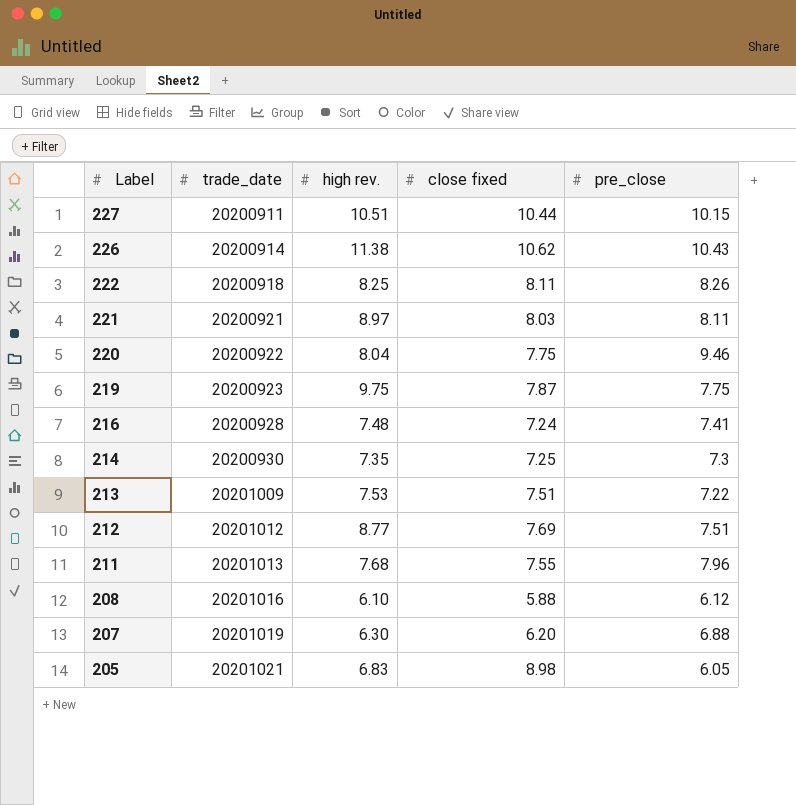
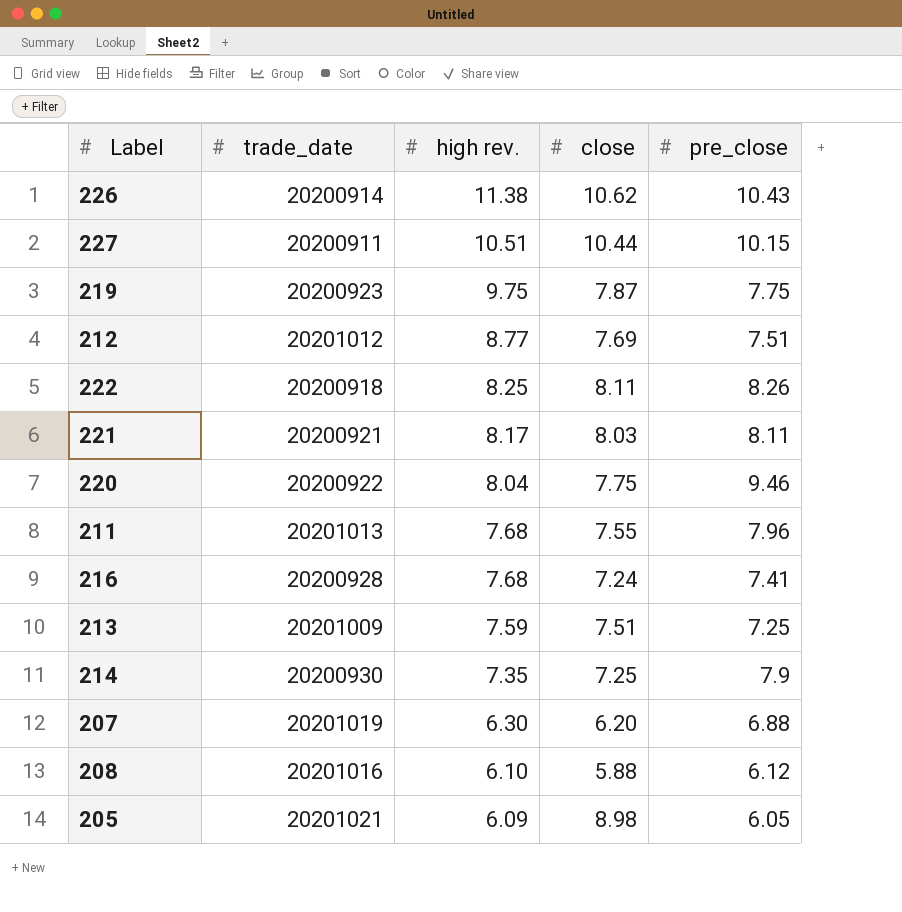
row order: Label descending -> high rev. descending
column name: close fixed -> close
221 | high rev.: 8.97 -> 8.17
216 | high rev.: 7.48 -> 7.68
213 | high rev.: 7.53 -> 7.59
213 | pre_close: 7.22 -> 7.25
214 | pre_close: 7.3 -> 7.9
205 | high rev.: 6.83 -> 6.09

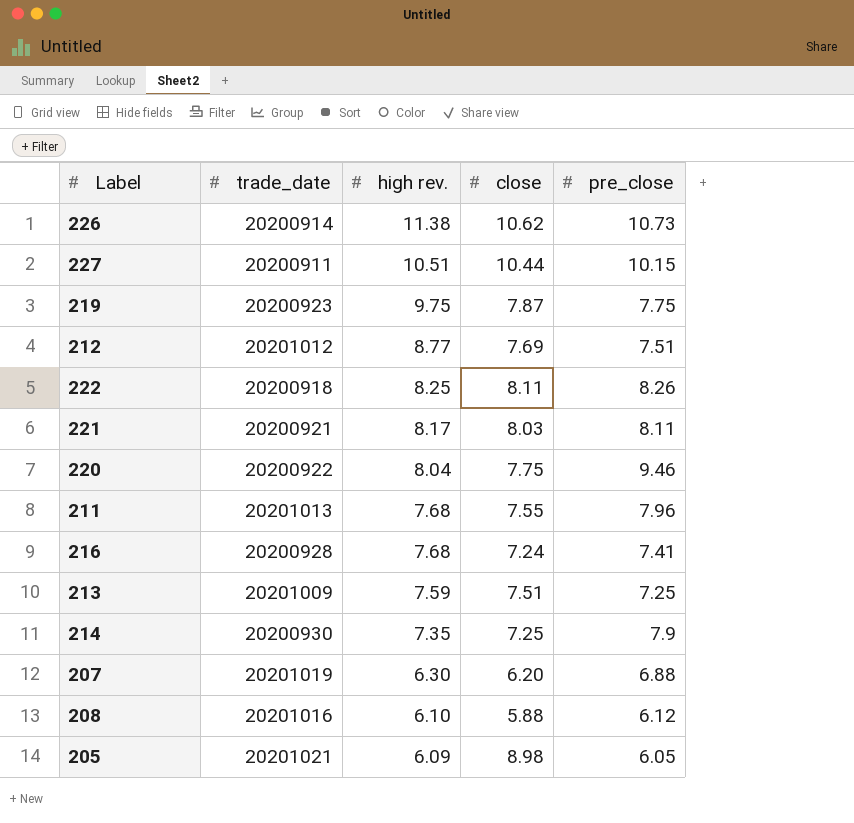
226 | pre_close: 10.43 -> 10.73

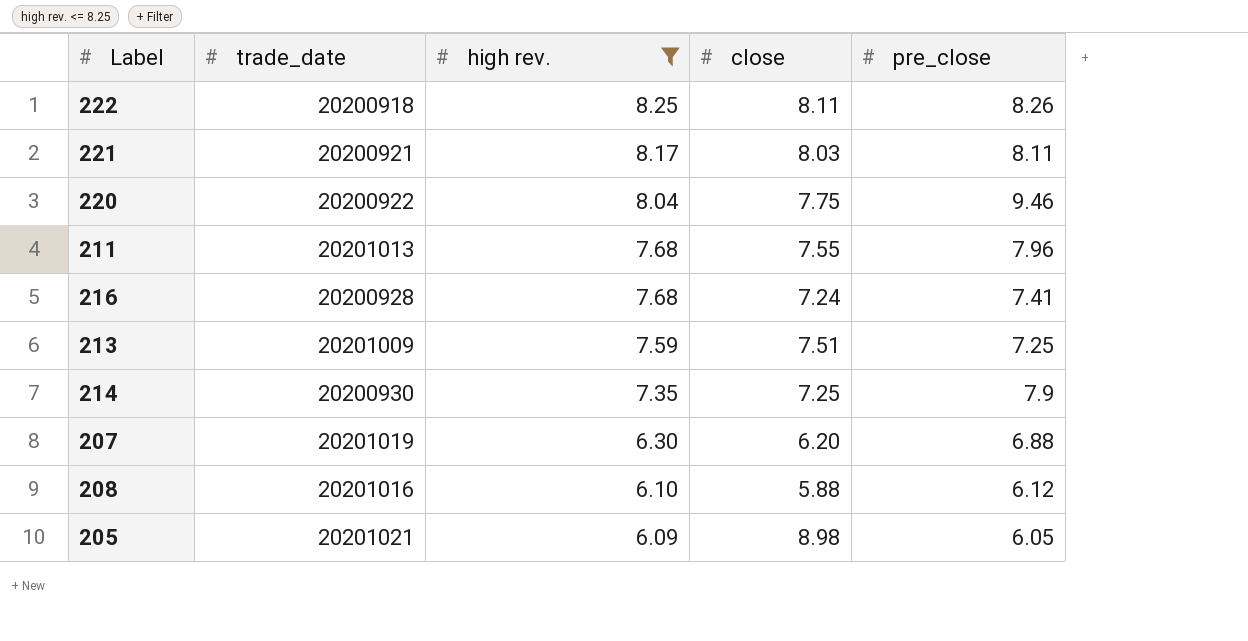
filter: none -> high rev. <= 8.25

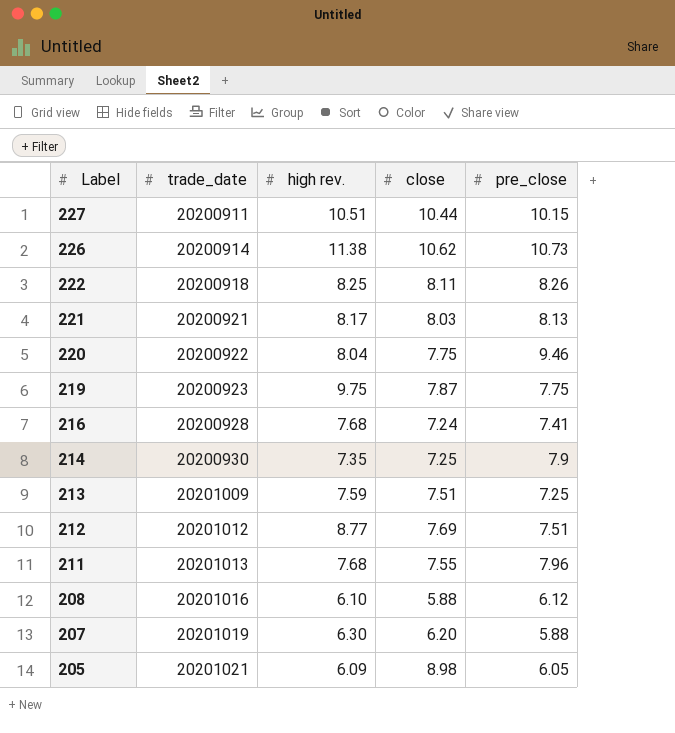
filter: high rev. <= 8.25 -> none
row order: high rev. descending -> Label descending
221 | pre_close: 8.11 -> 8.13
207 | pre_close: 6.88 -> 5.88

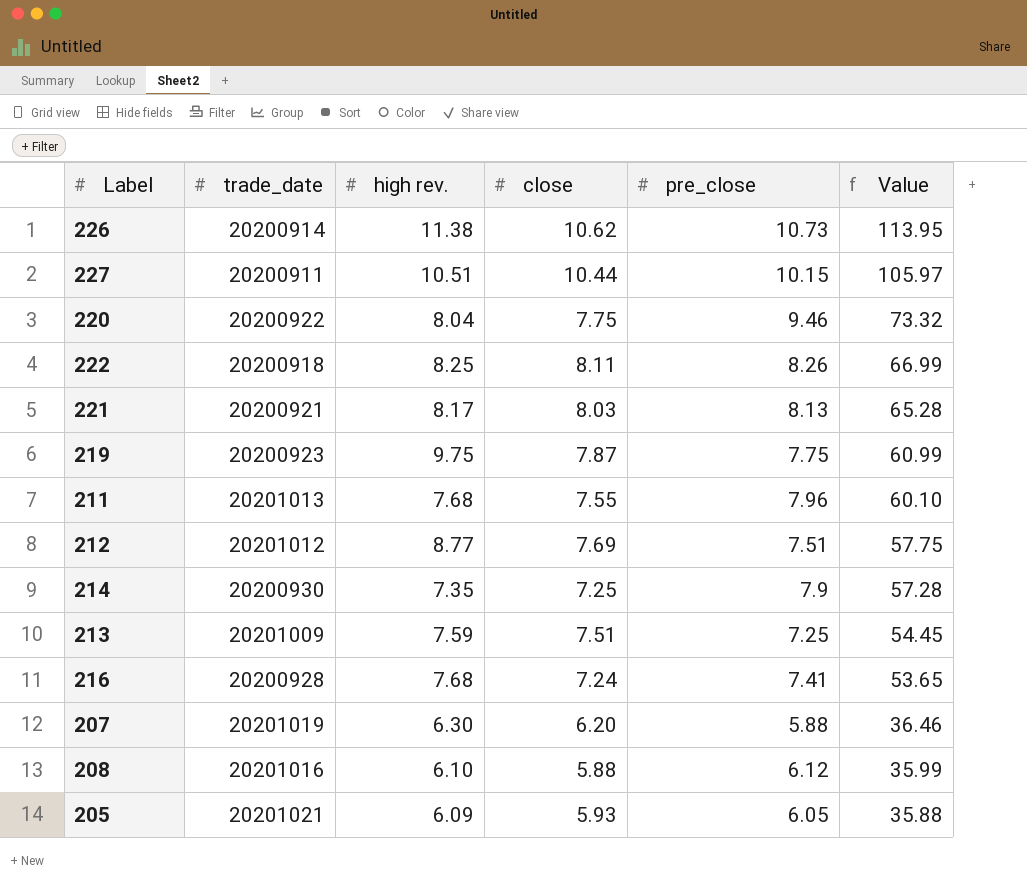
row order: Label descending -> Value descending
column Value | formula: none -> [close] * [pre_close]
205 | close: 8.98 -> 5.93

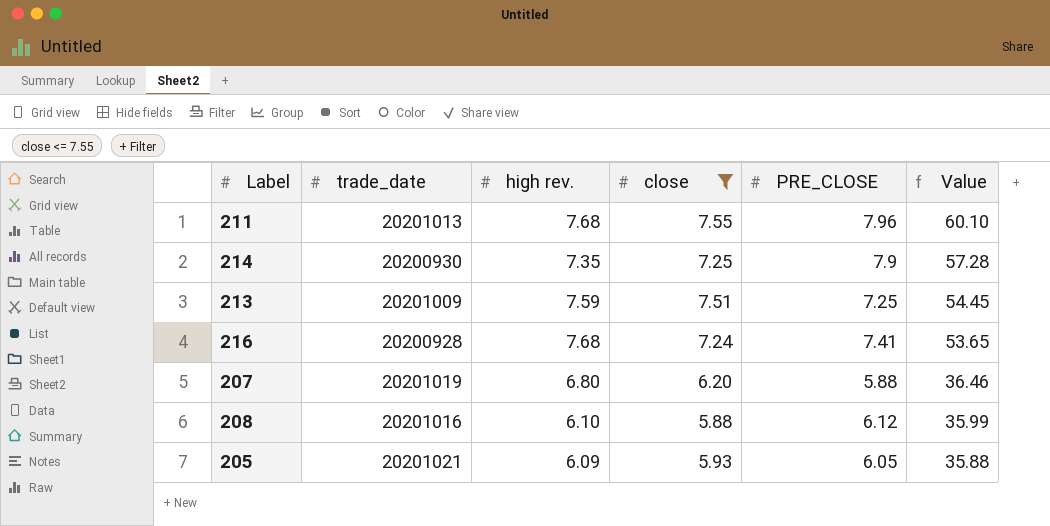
filter: none -> close <= 7.55
column name: pre_close -> PRE_CLOSE
207 | high rev.: 6.30 -> 6.80

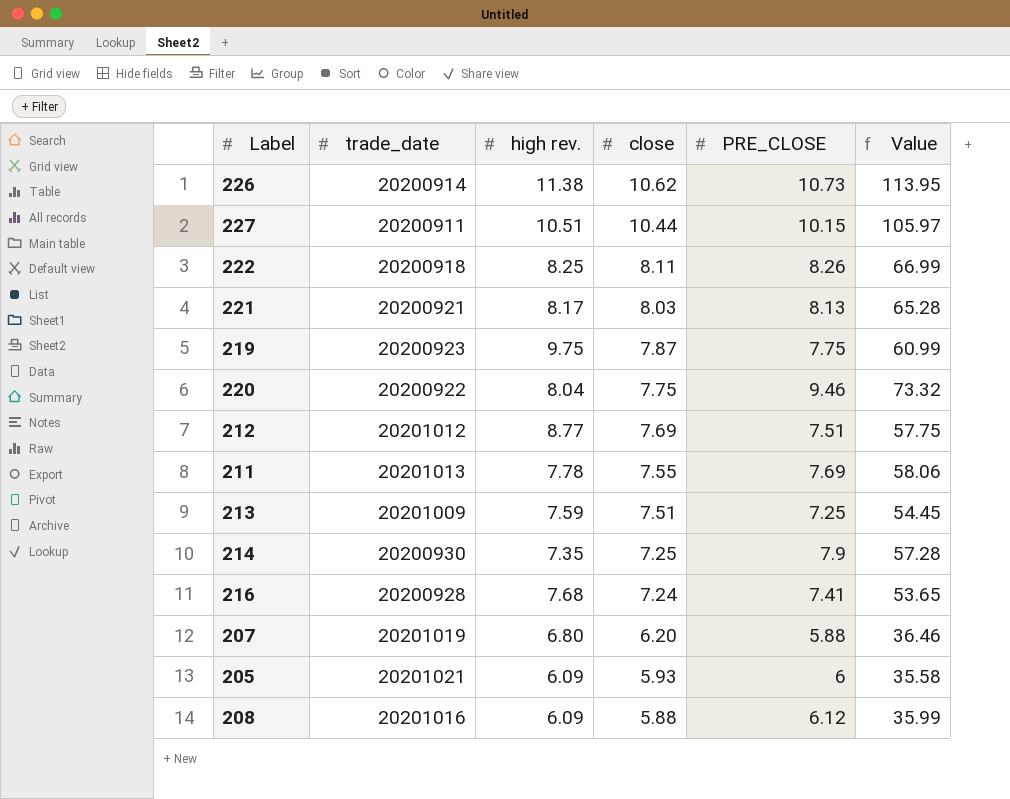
filter: close <= 7.55 -> none
row order: Value descending -> close descending
211 | high rev.: 7.68 -> 7.78
211 | PRE_CLOSE: 7.96 -> 7.69
211 | Value: 60.10 -> 58.06
205 | PRE_CLOSE: 6.05 -> 6
205 | Value: 35.88 -> 35.58
208 | high rev.: 6.10 -> 6.09

